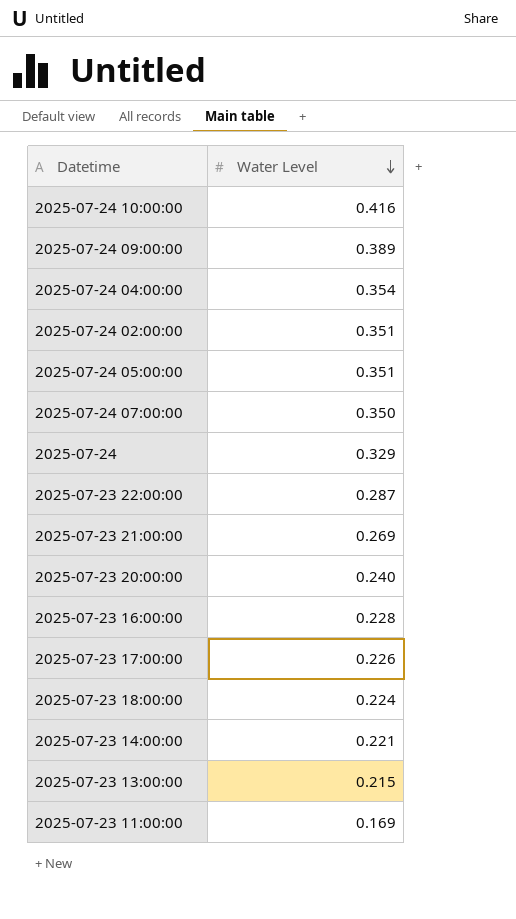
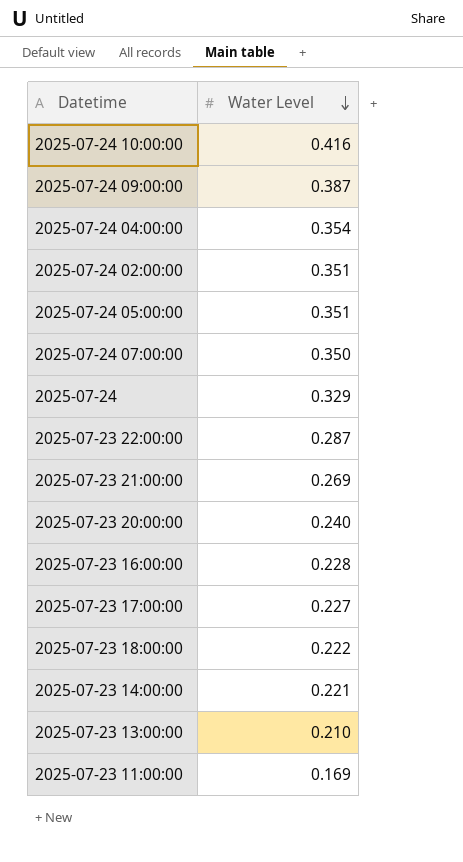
2025-07-24 09:00:00 | Water Level: 0.389 -> 0.387
2025-07-23 17:00:00 | Water Level: 0.226 -> 0.227
2025-07-23 18:00:00 | Water Level: 0.224 -> 0.222
2025-07-23 13:00:00 | Water Level: 0.215 -> 0.210

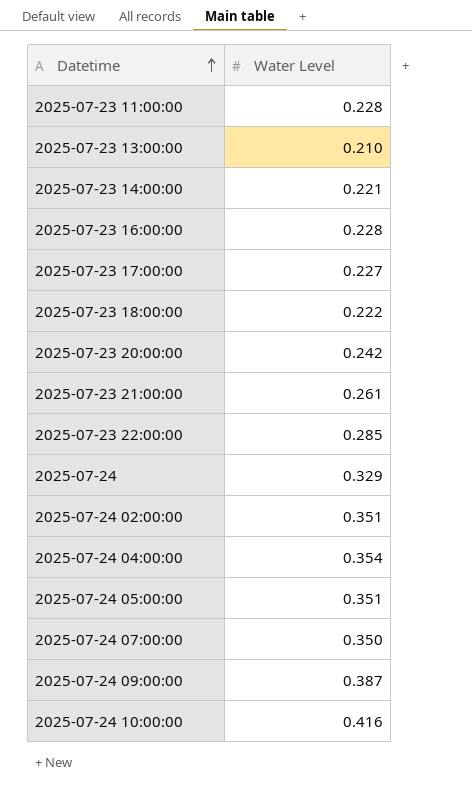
row order: Water Level descending -> Datetime ascending
2025-07-23 11:00:00 | Water Level: 0.169 -> 0.228
2025-07-23 20:00:00 | Water Level: 0.240 -> 0.242
2025-07-23 21:00:00 | Water Level: 0.269 -> 0.261
2025-07-23 22:00:00 | Water Level: 0.287 -> 0.285

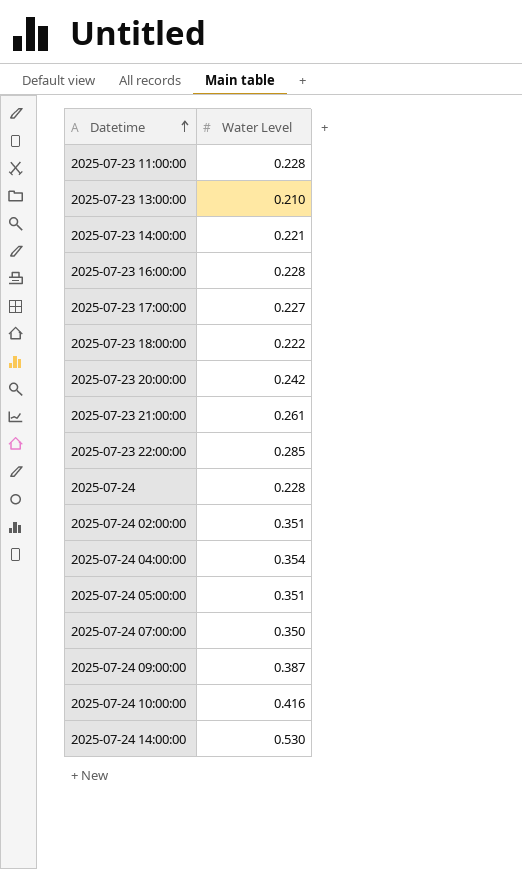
2025-07-24 | Water Level: 0.329 -> 0.228
row 2025-07-24 14:00:00: none -> 0.530

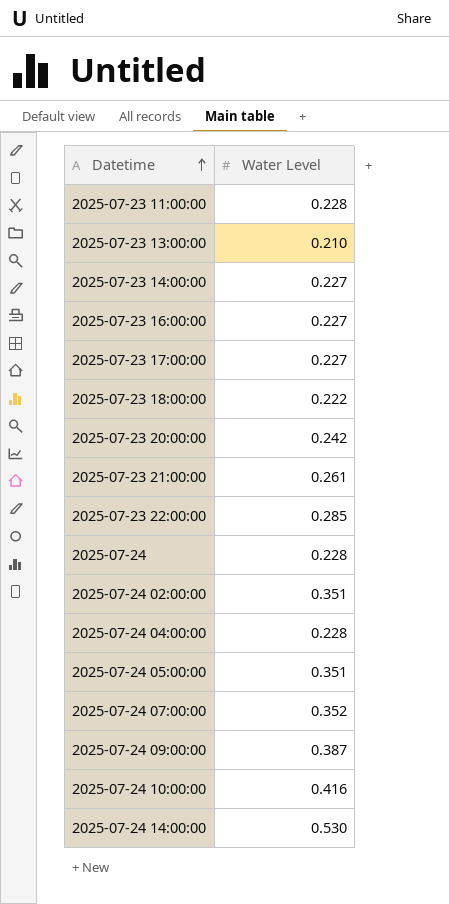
2025-07-23 14:00:00 | Water Level: 0.221 -> 0.227
2025-07-23 16:00:00 | Water Level: 0.228 -> 0.227
2025-07-24 04:00:00 | Water Level: 0.354 -> 0.228
2025-07-24 07:00:00 | Water Level: 0.350 -> 0.352

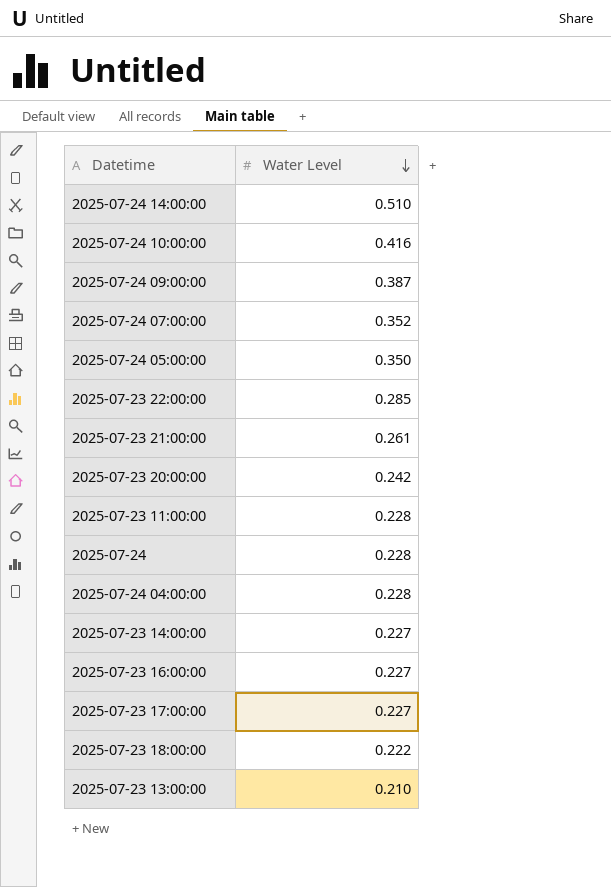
row order: Datetime ascending -> Water Level descending
row 2025-07-24 02:00:00: 0.351 -> none
2025-07-24 14:00:00 | Water Level: 0.530 -> 0.510
2025-07-24 05:00:00 | Water Level: 0.351 -> 0.350

